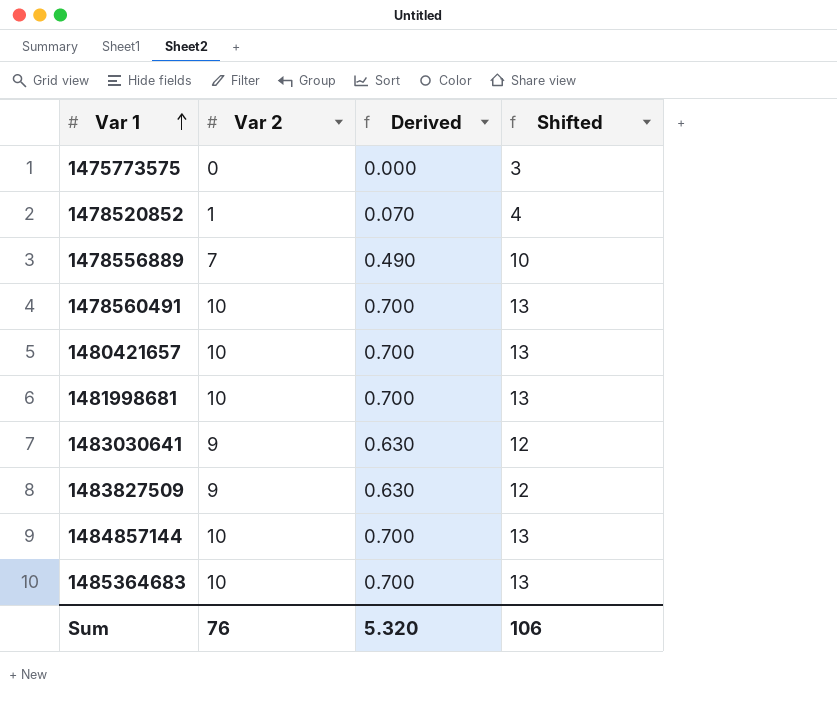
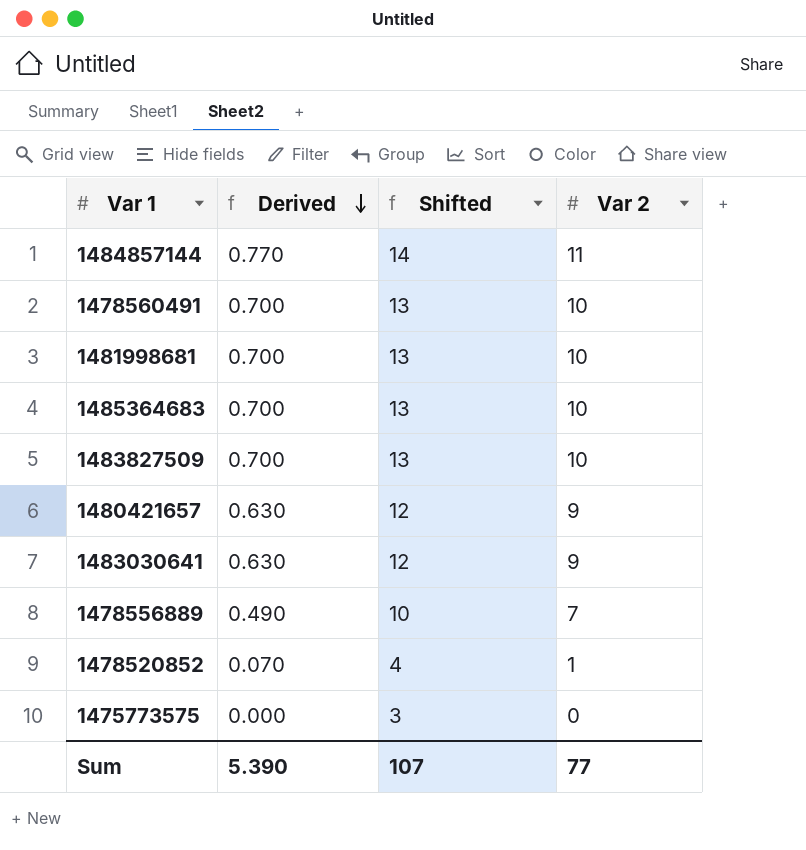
row order: Var 1 ascending -> Derived descending
column Var 2 | position: 2 -> 4
1484857144 | Derived: 0.700 -> 0.770
1484857144 | Shifted: 13 -> 14
1484857144 | Var 2: 10 -> 11
1483827509 | Derived: 0.630 -> 0.700
1483827509 | Shifted: 12 -> 13
1483827509 | Var 2: 9 -> 10
1480421657 | Derived: 0.700 -> 0.630
1480421657 | Shifted: 13 -> 12
1480421657 | Var 2: 10 -> 9
Sum | Derived: 5.320 -> 5.390
Sum | Shifted: 106 -> 107
Sum | Var 2: 76 -> 77

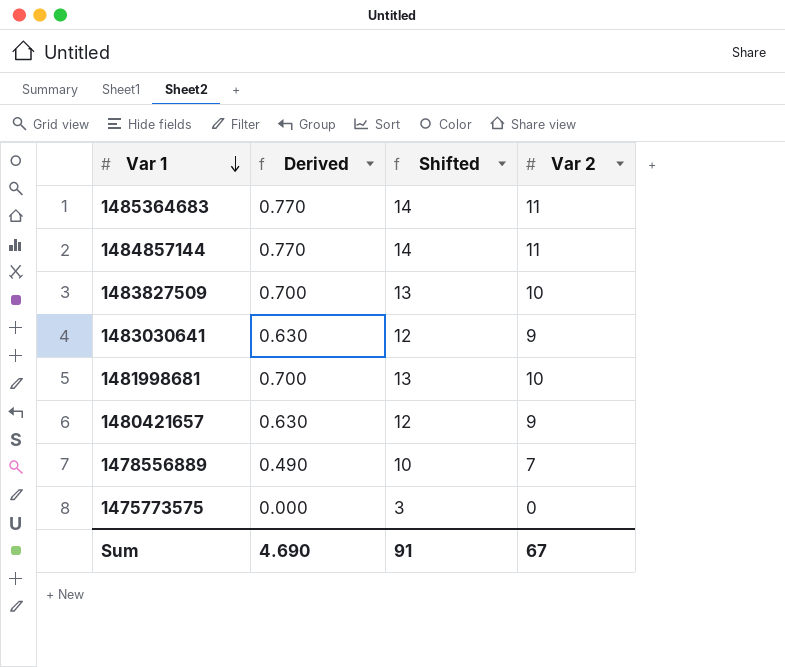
row order: Derived descending -> Var 1 descending
row 1478560491: 0.700 | 13 | 10 -> none
row 1478520852: 0.070 | 4 | 1 -> none
1485364683 | Derived: 0.700 -> 0.770
1485364683 | Shifted: 13 -> 14
1485364683 | Var 2: 10 -> 11
Sum | Derived: 5.390 -> 4.690
Sum | Shifted: 107 -> 91
Sum | Var 2: 77 -> 67

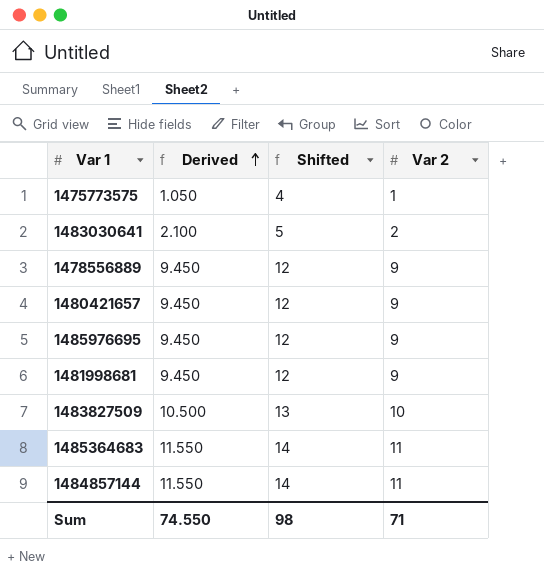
row order: Var 1 descending -> Derived ascending
column Derived | formula: [Var 2] * 0.07 -> [Var 2] * 1.05
1475773575 | Shifted: 3 -> 4
1475773575 | Var 2: 0 -> 1
1483030641 | Shifted: 12 -> 5
1483030641 | Var 2: 9 -> 2
1478556889 | Shifted: 10 -> 12
1478556889 | Var 2: 7 -> 9
row 1485976695: none -> 9.450 | 12 | 9
1481998681 | Shifted: 13 -> 12
1481998681 | Var 2: 10 -> 9
Sum | Derived: 4.690 -> 74.550
Sum | Shifted: 91 -> 98
Sum | Var 2: 67 -> 71

